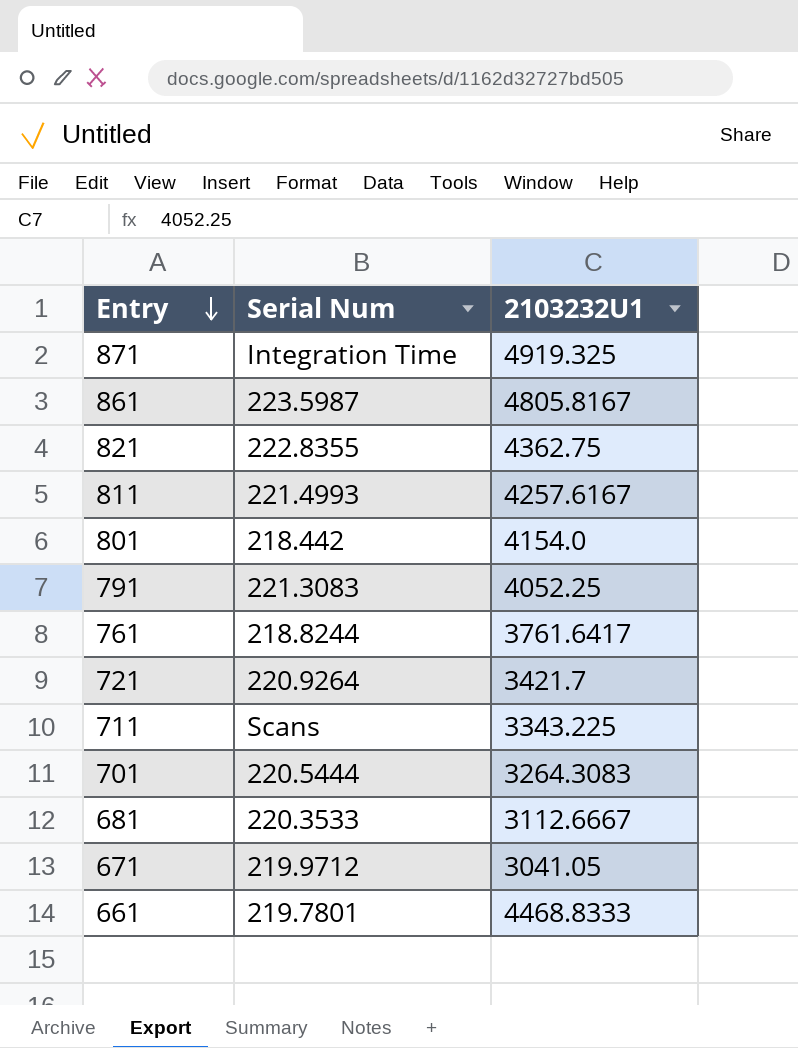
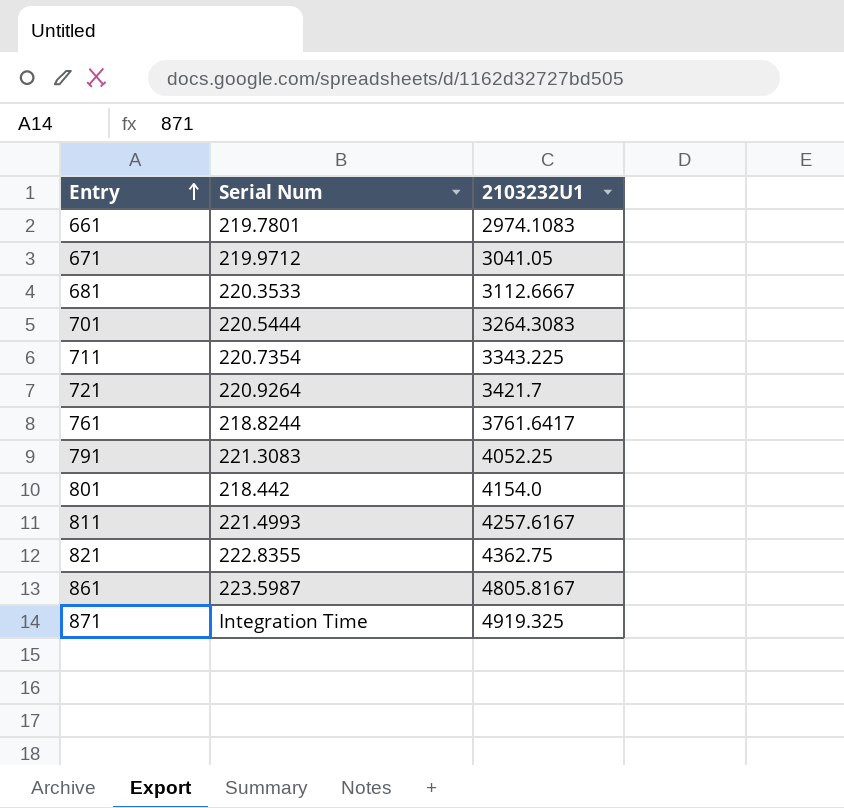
row order: Entry descending -> Entry ascending
661 | 2103232U1: 4468.8333 -> 2974.1083
711 | Serial Num: Scans -> 220.7354

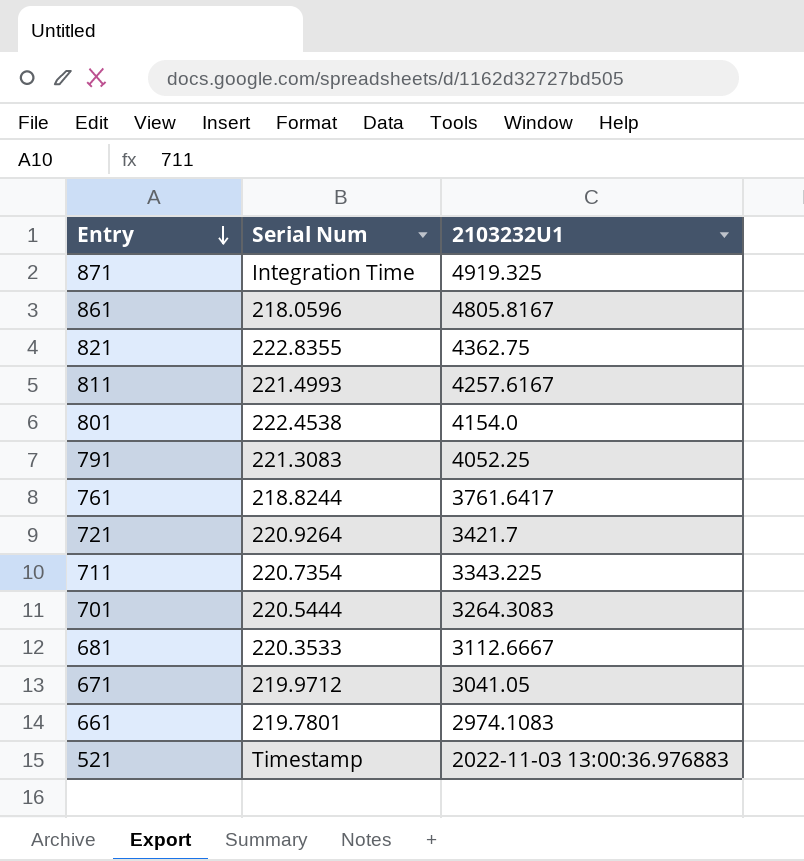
row order: Entry ascending -> Entry descending
861 | Serial Num: 223.5987 -> 218.0596
801 | Serial Num: 218.442 -> 222.4538
row 521: none -> Timestamp | 2022-11-03 13:00:36.976883

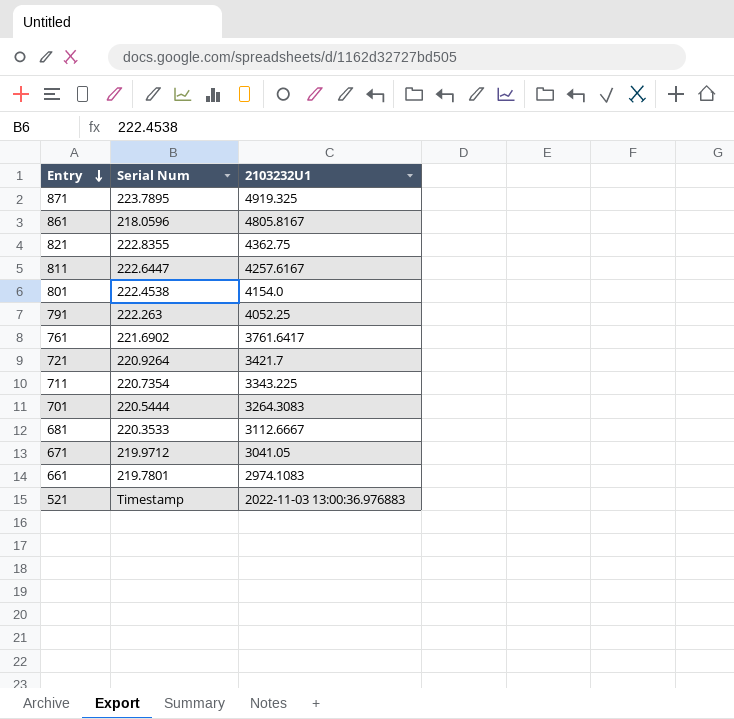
871 | Serial Num: Integration Time -> 223.7895
811 | Serial Num: 221.4993 -> 222.6447
791 | Serial Num: 221.3083 -> 222.263
761 | Serial Num: 218.8244 -> 221.6902

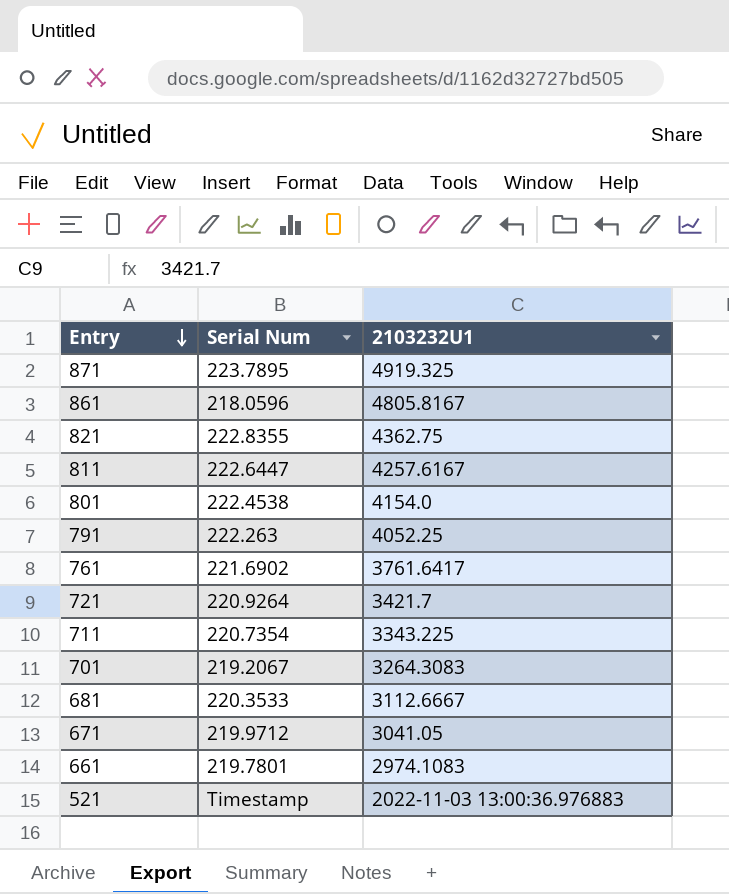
701 | Serial Num: 220.5444 -> 219.2067

